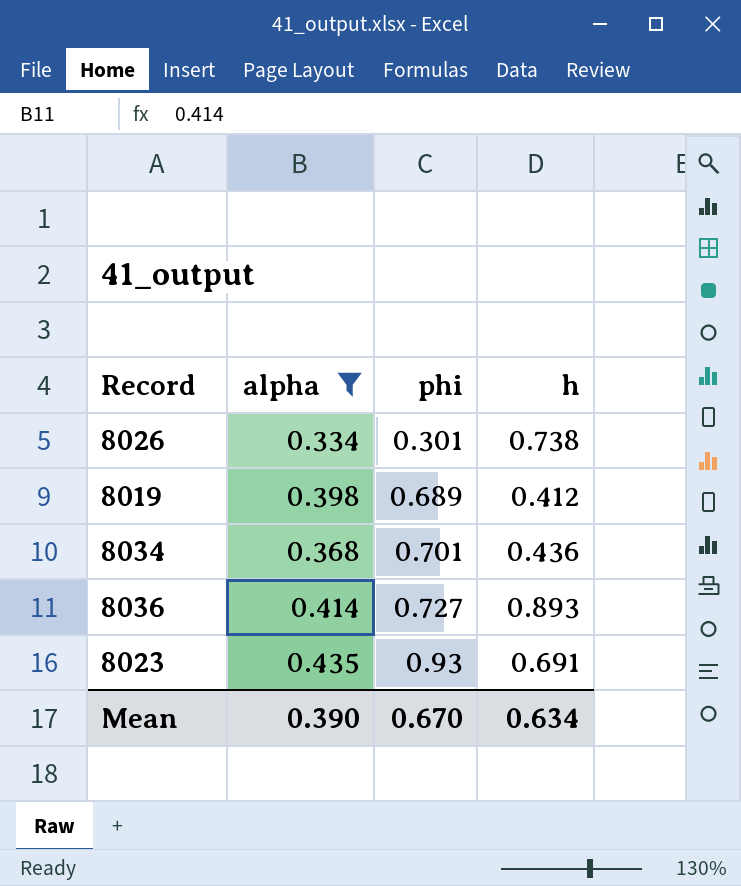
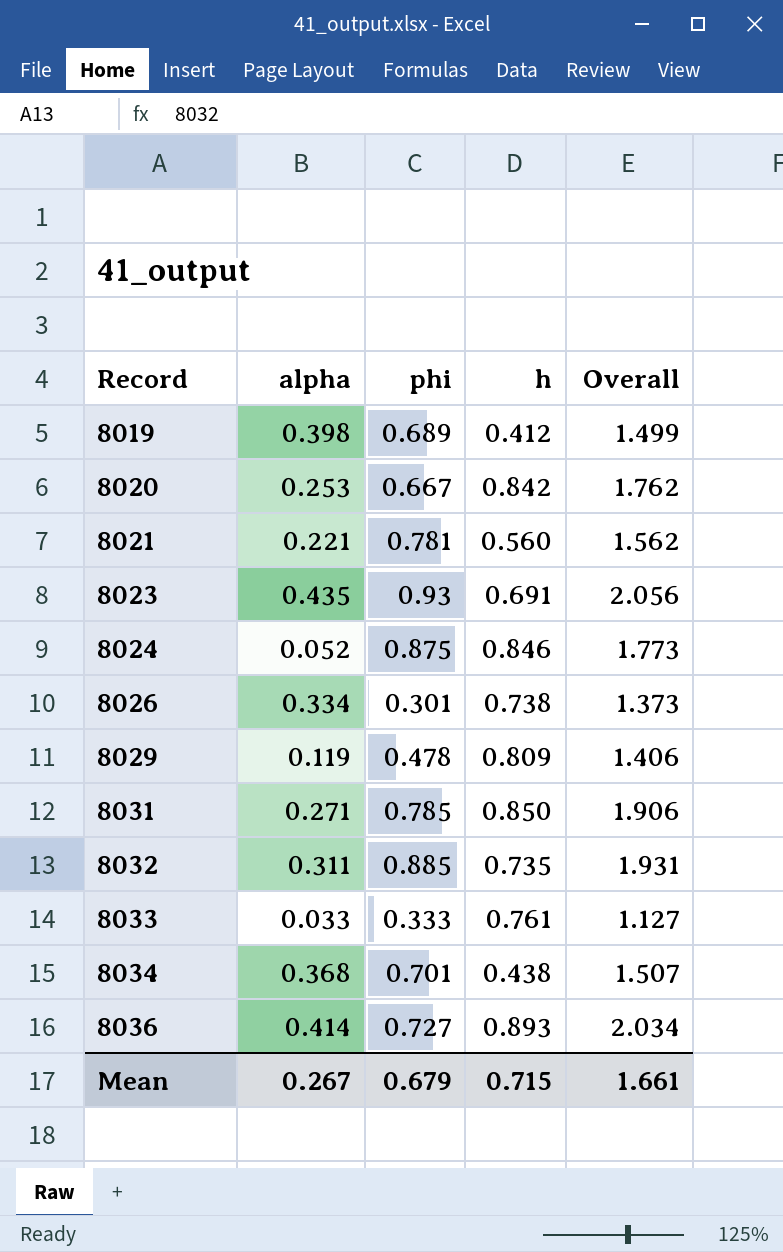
filter: alpha >= 0.334 -> none
row order: phi ascending -> Record ascending
column Overall | formula: none -> [alpha] + [phi] + [h]
8034 | h: 0.436 -> 0.438
Mean | alpha: 0.390 -> 0.267
Mean | phi: 0.670 -> 0.679
Mean | h: 0.634 -> 0.715

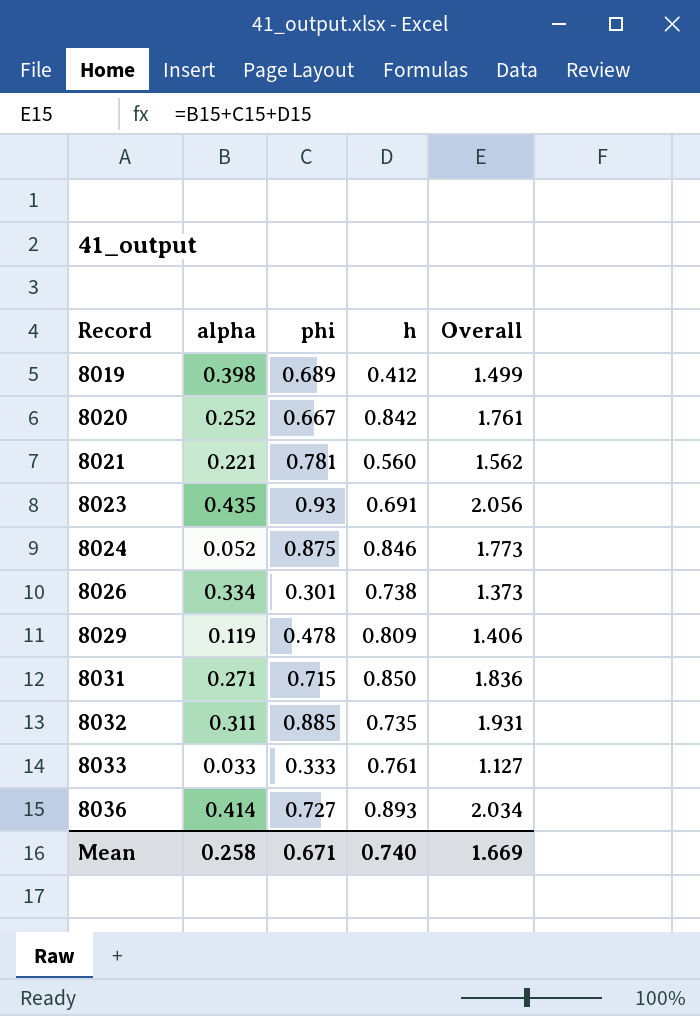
row 8034: 0.368 | 0.701 | 0.438 | 1.507 -> none
8020 | alpha: 0.253 -> 0.252
8020 | Overall: 1.762 -> 1.761
8031 | phi: 0.785 -> 0.715
8031 | Overall: 1.906 -> 1.836
Mean | alpha: 0.267 -> 0.258
Mean | phi: 0.679 -> 0.671
Mean | h: 0.715 -> 0.740
Mean | Overall: 1.661 -> 1.669

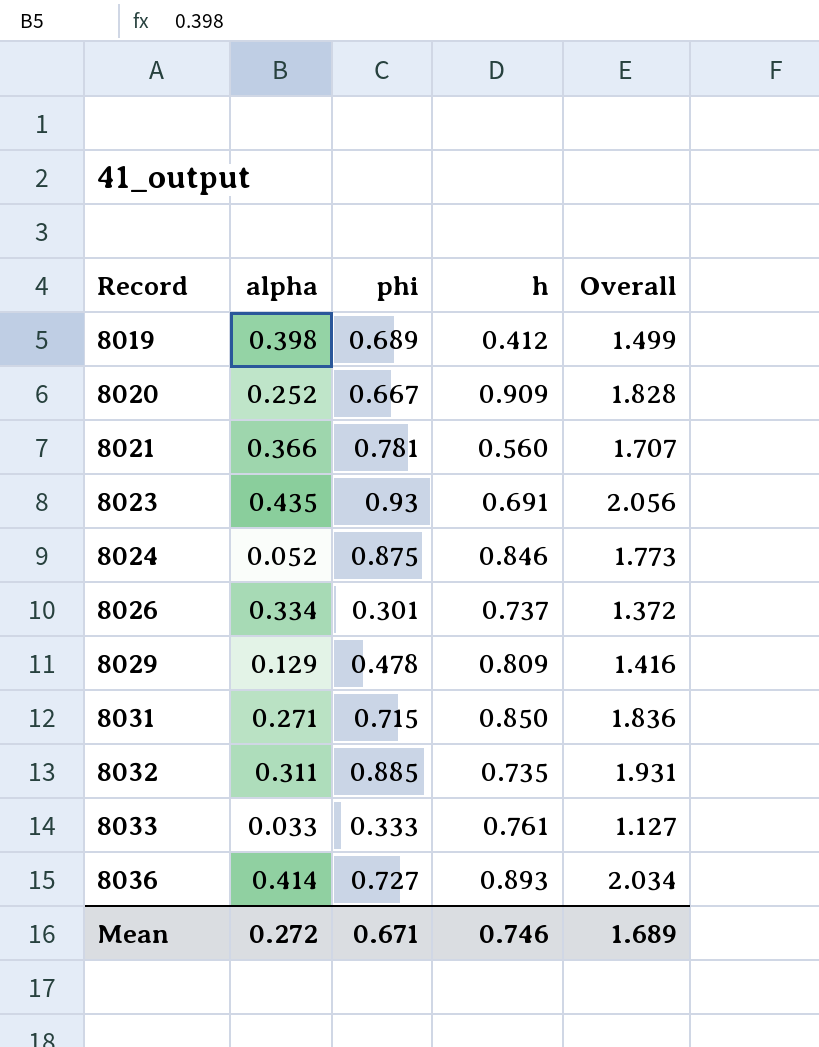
8020 | h: 0.842 -> 0.909
8020 | Overall: 1.761 -> 1.828
8021 | alpha: 0.221 -> 0.366
8021 | Overall: 1.562 -> 1.707
8026 | h: 0.738 -> 0.737
8026 | Overall: 1.373 -> 1.372
8029 | alpha: 0.119 -> 0.129
8029 | Overall: 1.406 -> 1.416
Mean | alpha: 0.258 -> 0.272
Mean | h: 0.740 -> 0.746
Mean | Overall: 1.669 -> 1.689

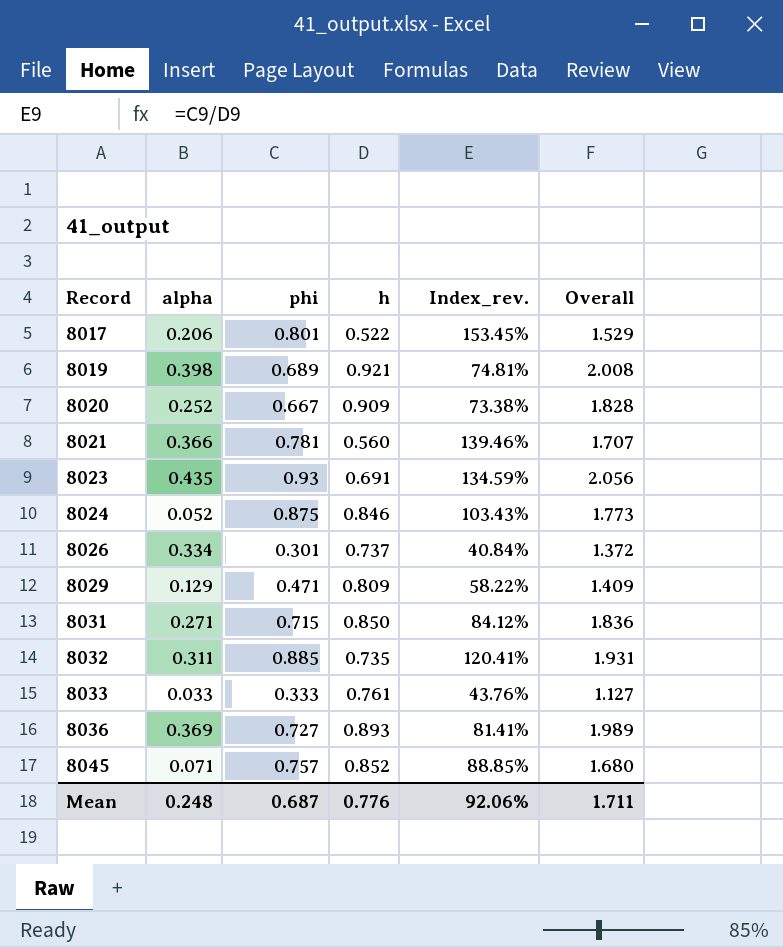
column Index_rev. | formula: none -> [phi] / [h]
row 8017: none -> 0.206 | 0.801 | 0.522 | 153.45% | 1.529
8019 | h: 0.412 -> 0.921
8019 | Overall: 1.499 -> 2.008
8029 | phi: 0.478 -> 0.471
8029 | Overall: 1.416 -> 1.409
8036 | alpha: 0.414 -> 0.369
8036 | Overall: 2.034 -> 1.989
row 8045: none -> 0.071 | 0.757 | 0.852 | 88.85% | 1.680
Mean | alpha: 0.272 -> 0.248
Mean | phi: 0.671 -> 0.687
Mean | h: 0.746 -> 0.776
Mean | Overall: 1.689 -> 1.711

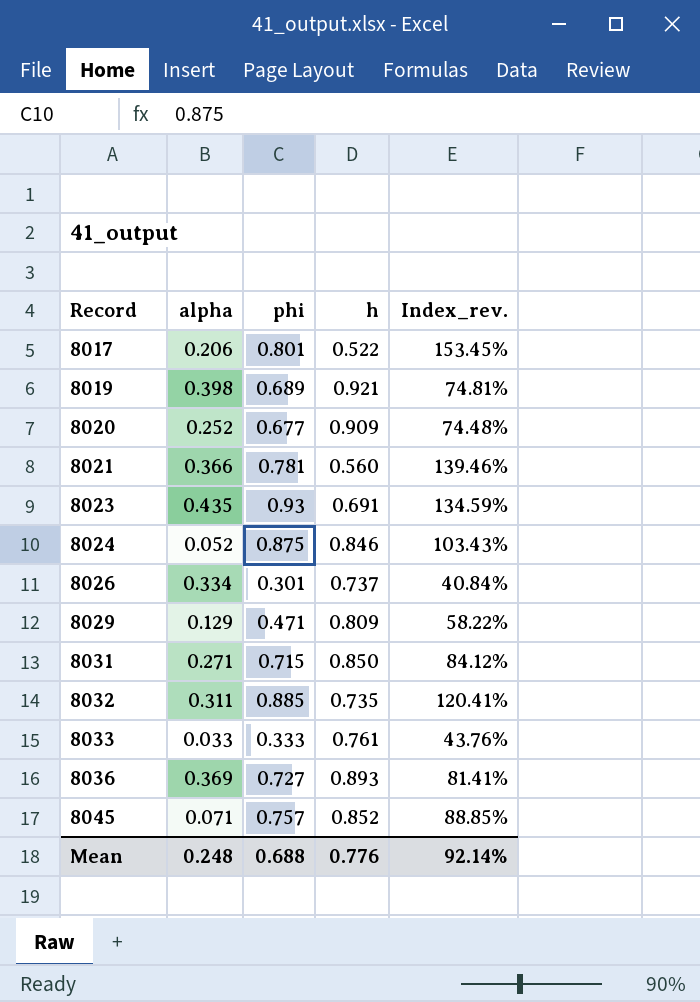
column Overall | formula: [alpha] + [phi] + [h] -> none
8020 | phi: 0.667 -> 0.677
8020 | Index_rev.: 73.38% -> 74.48%
Mean | phi: 0.687 -> 0.688
Mean | Index_rev.: 92.06% -> 92.14%

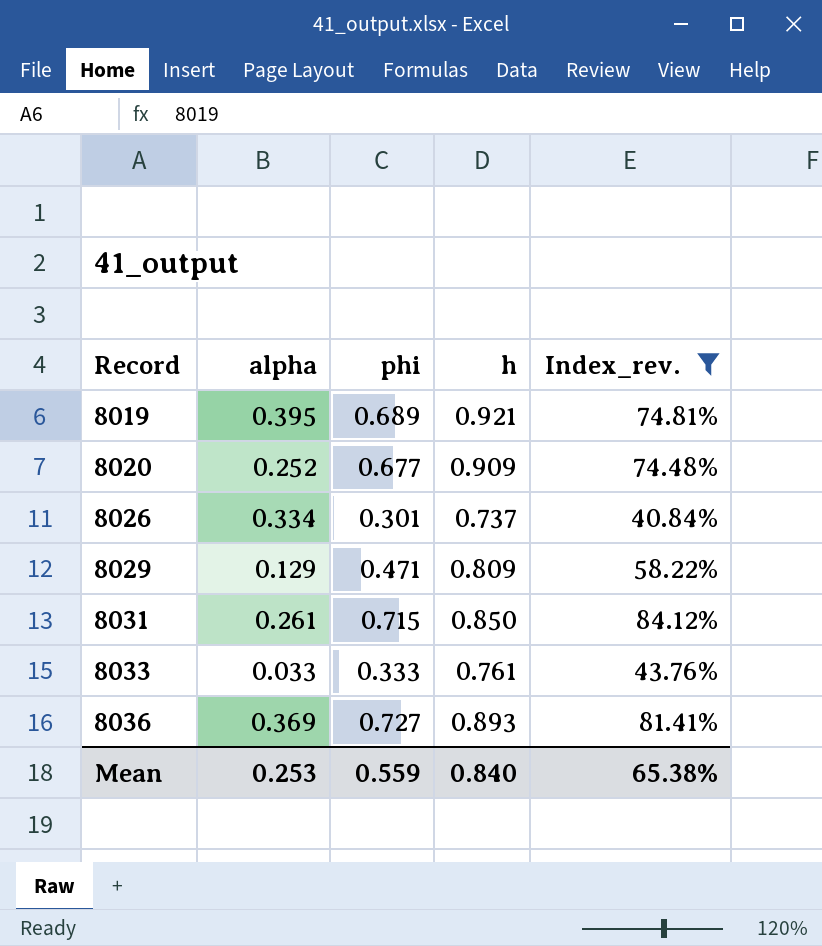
filter: none -> Index_rev. <= 84.12%
8019 | alpha: 0.398 -> 0.395
8031 | alpha: 0.271 -> 0.261
Mean | alpha: 0.248 -> 0.253
Mean | phi: 0.688 -> 0.559
Mean | h: 0.776 -> 0.840
Mean | Index_rev.: 92.14% -> 65.38%

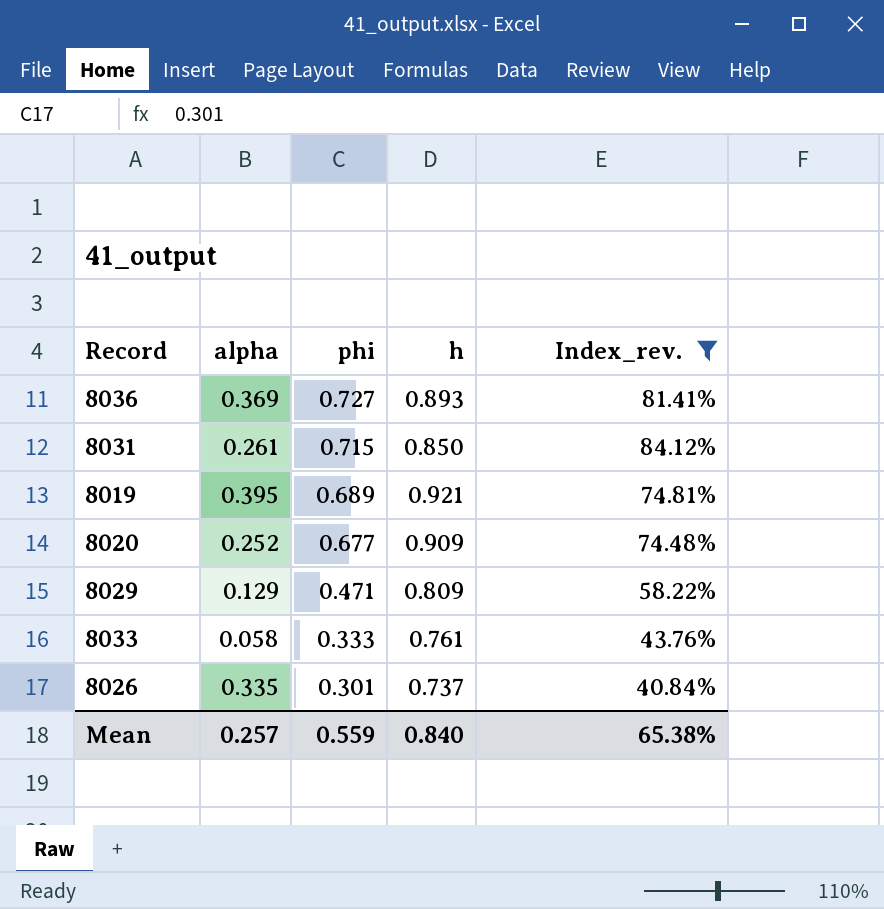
row order: Record ascending -> phi descending
8033 | alpha: 0.033 -> 0.058
8026 | alpha: 0.334 -> 0.335
Mean | alpha: 0.253 -> 0.257

